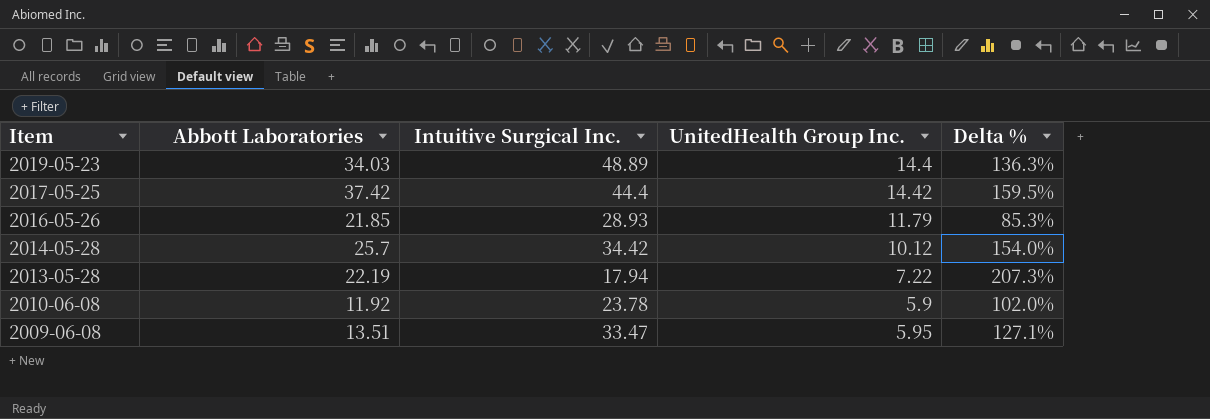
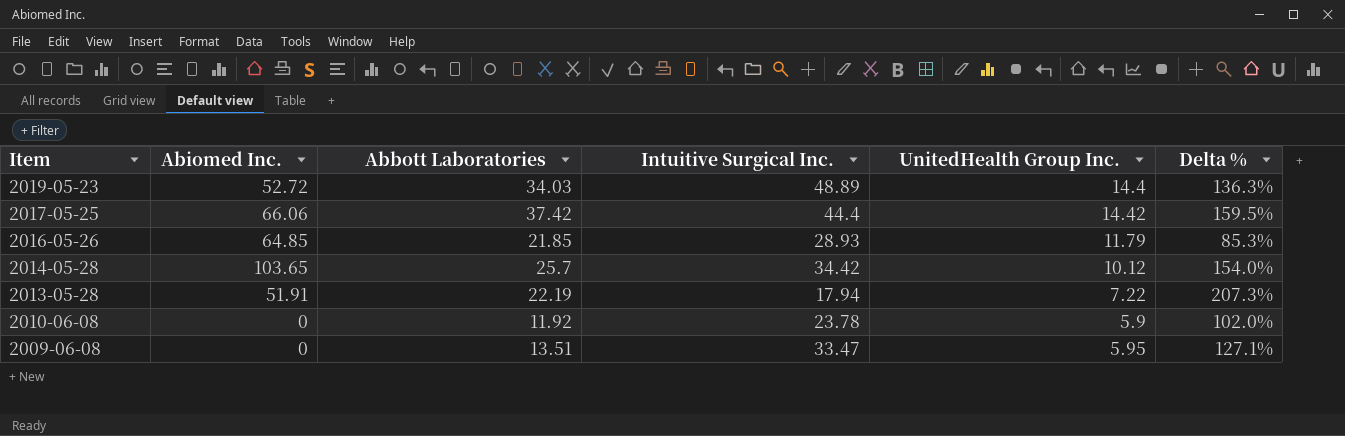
column Abiomed Inc. | position: none -> 2

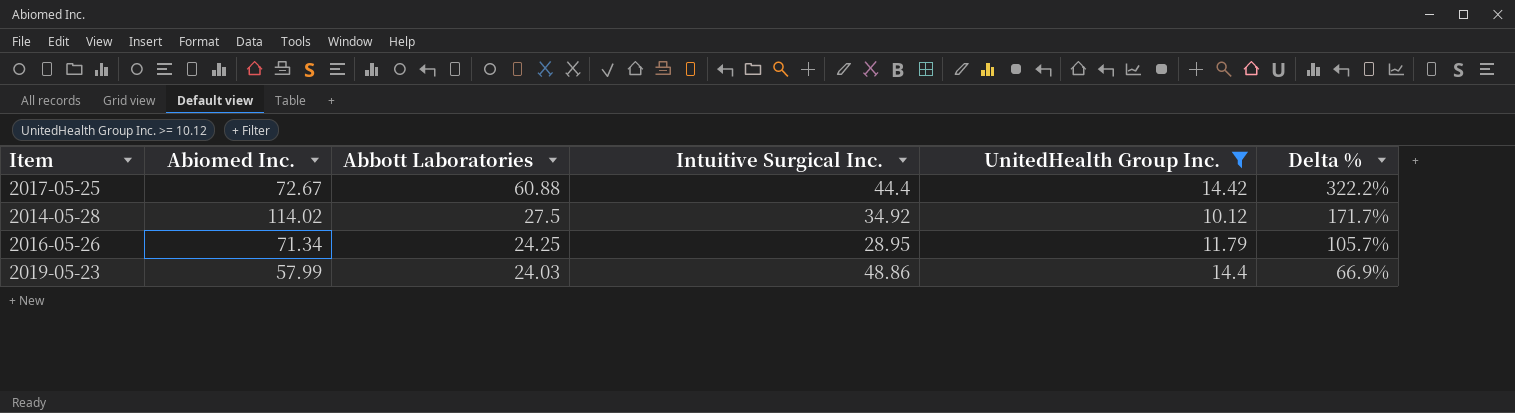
filter: none -> UnitedHealth Group Inc. >= 10.12
row order: Item descending -> Abbott Laboratories descending
2017-05-25 | Abiomed Inc.: 66.06 -> 72.67
2017-05-25 | Abbott Laboratories: 37.42 -> 60.88
2017-05-25 | Delta %: 159.5% -> 322.2%
2014-05-28 | Abiomed Inc.: 103.65 -> 114.02
2014-05-28 | Abbott Laboratories: 25.7 -> 27.5
2014-05-28 | Intuitive Surgical Inc.: 34.42 -> 34.92
2014-05-28 | Delta %: 154.0% -> 171.7%
2016-05-26 | Abiomed Inc.: 64.85 -> 71.34
2016-05-26 | Abbott Laboratories: 21.85 -> 24.25
2016-05-26 | Intuitive Surgical Inc.: 28.93 -> 28.95
2016-05-26 | Delta %: 85.3% -> 105.7%
2019-05-23 | Abiomed Inc.: 52.72 -> 57.99
2019-05-23 | Abbott Laboratories: 34.03 -> 24.03
2019-05-23 | Intuitive Surgical Inc.: 48.89 -> 48.86
2019-05-23 | Delta %: 136.3% -> 66.9%

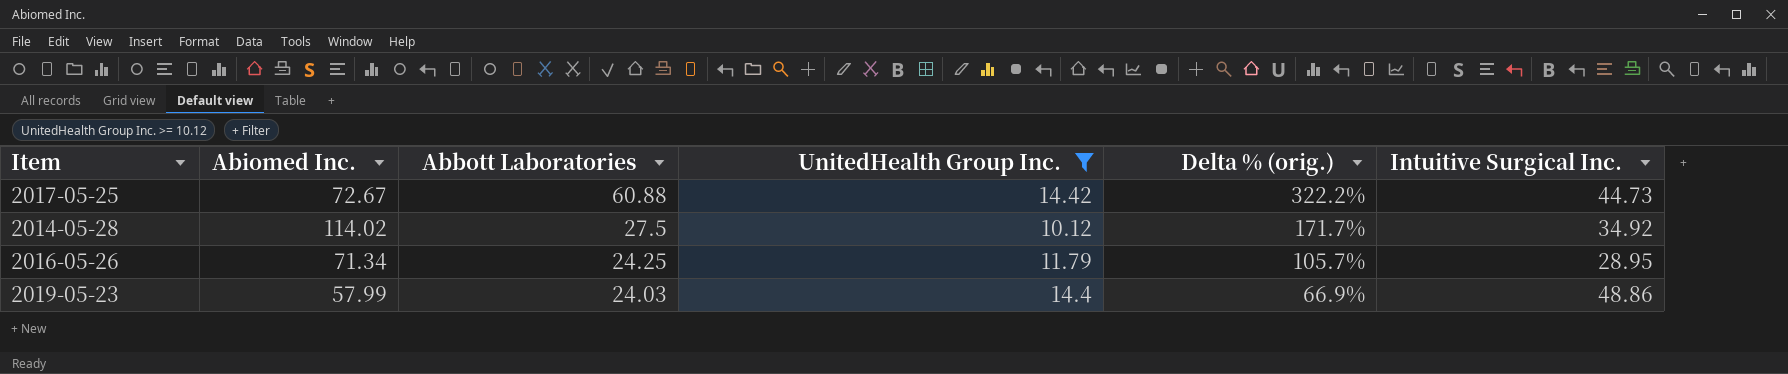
column name: Delta % -> Delta % (orig.)
column Intuitive Surgical Inc. | position: 4 -> 6
2017-05-25 | Intuitive Surgical Inc.: 44.4 -> 44.73

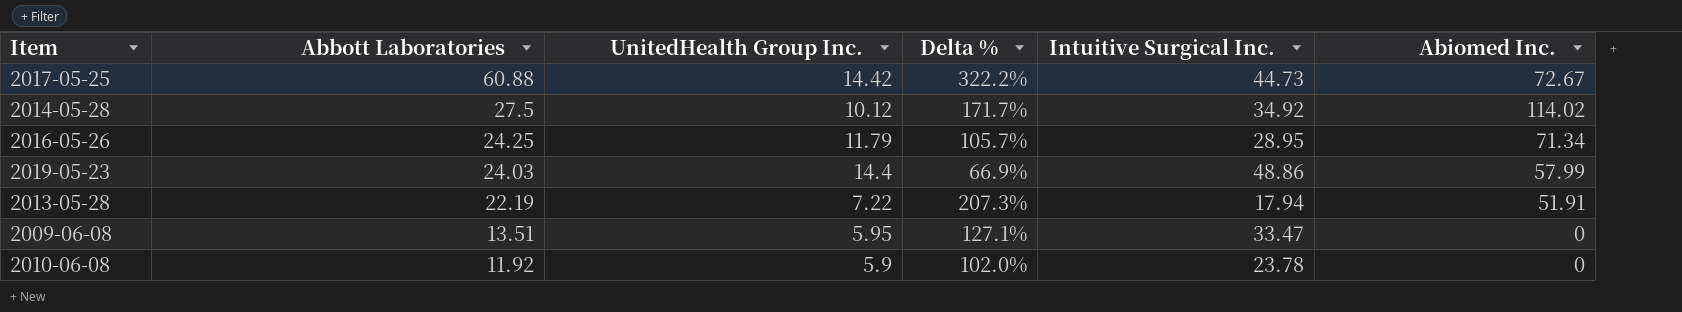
filter: UnitedHealth Group Inc. >= 10.12 -> none
column name: Delta % (orig.) -> Delta %
column Abiomed Inc. | position: 2 -> 6

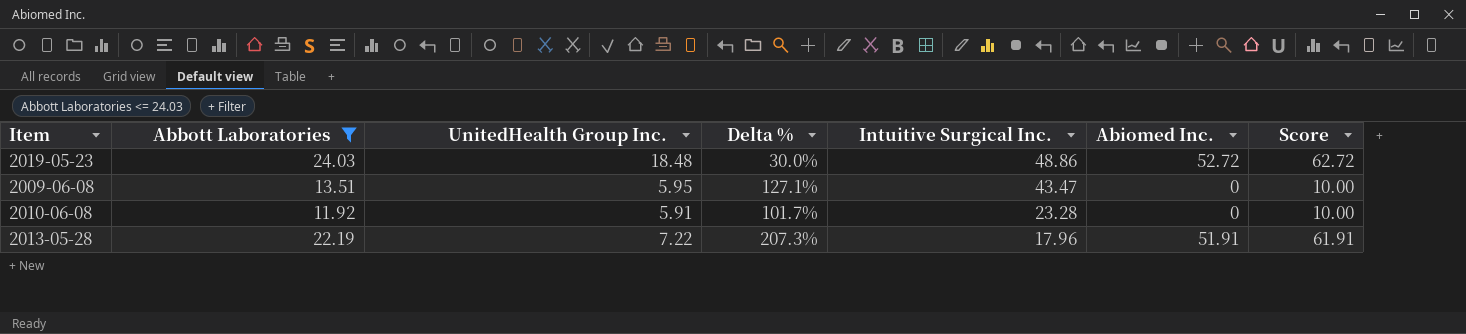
filter: none -> Abbott Laboratories <= 24.03
row order: Abbott Laboratories descending -> Intuitive Surgical Inc. descending
column Score | formula: none -> [Abiomed Inc.] + 10
2019-05-23 | UnitedHealth Group Inc.: 14.4 -> 18.48
2019-05-23 | Delta %: 66.9% -> 30.0%
2019-05-23 | Abiomed Inc.: 57.99 -> 52.72
2009-06-08 | Intuitive Surgical Inc.: 33.47 -> 43.47
2010-06-08 | UnitedHealth Group Inc.: 5.9 -> 5.91
2010-06-08 | Delta %: 102.0% -> 101.7%
2010-06-08 | Intuitive Surgical Inc.: 23.78 -> 23.28
2013-05-28 | Intuitive Surgical Inc.: 17.94 -> 17.96

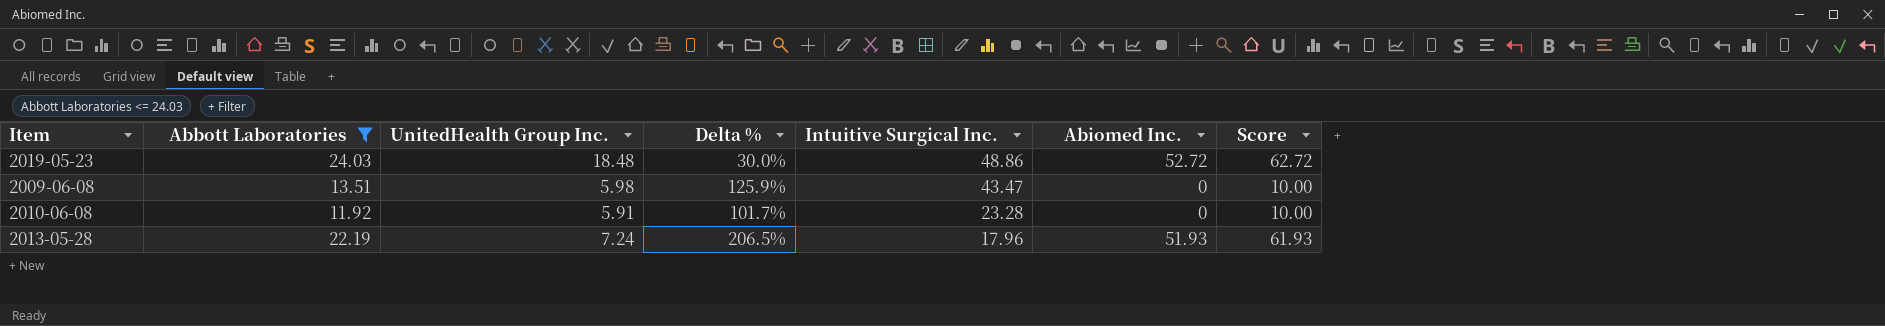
2009-06-08 | UnitedHealth Group Inc.: 5.95 -> 5.98
2009-06-08 | Delta %: 127.1% -> 125.9%
2013-05-28 | UnitedHealth Group Inc.: 7.22 -> 7.24
2013-05-28 | Delta %: 207.3% -> 206.5%
2013-05-28 | Abiomed Inc.: 51.91 -> 51.93
2013-05-28 | Score: 61.91 -> 61.93

